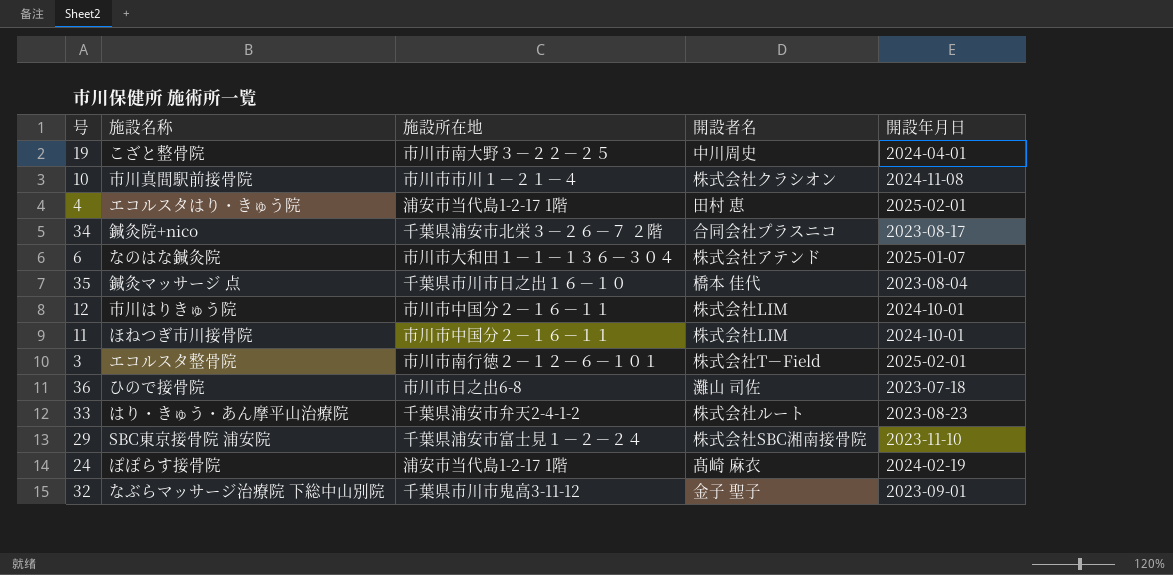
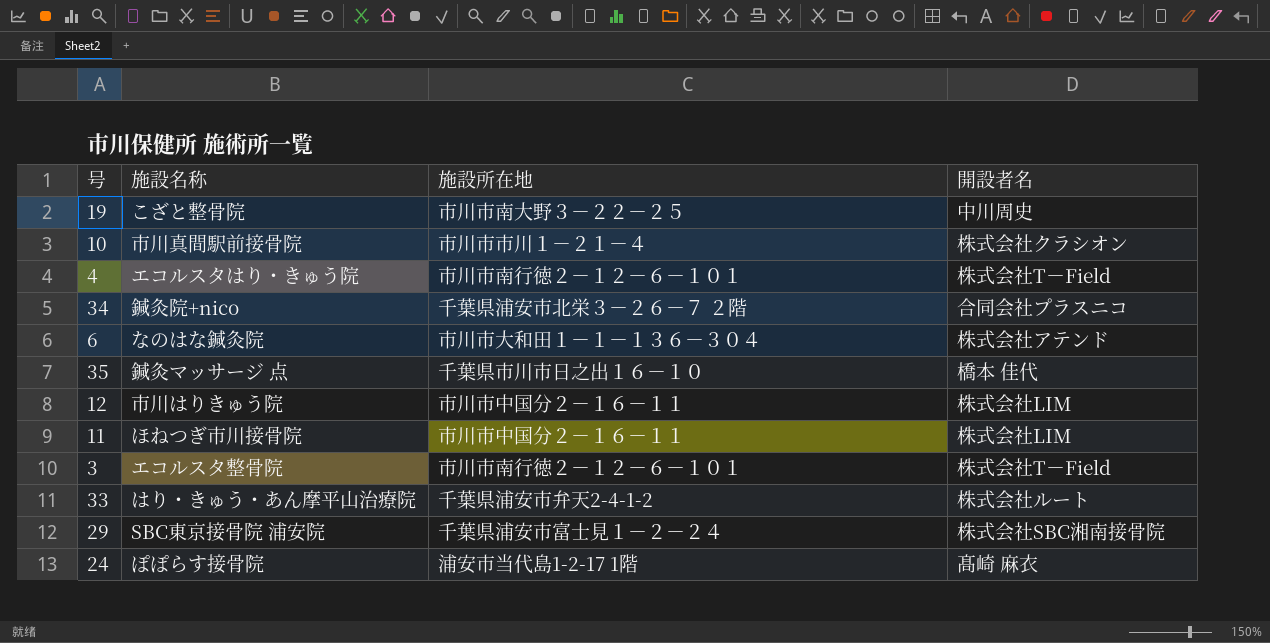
column 開設年月日 | position: 5 -> none
row 36: ひので接骨院 | 市川市日之出6-8 | 灘山 司佐 | 2023-07-18 -> none
row 32: なぶらマッサージ治療院 下総中山別院 | 千葉県市川市鬼高3-11-12 | 金子 聖子 | 2023-09-01 -> none
4 | 施設所在地: 浦安市当代島1-2-17 1階 -> 市川市南行徳２－１２－６－１０１
4 | 開設者名: 田村 恵 -> 株式会社T－Field

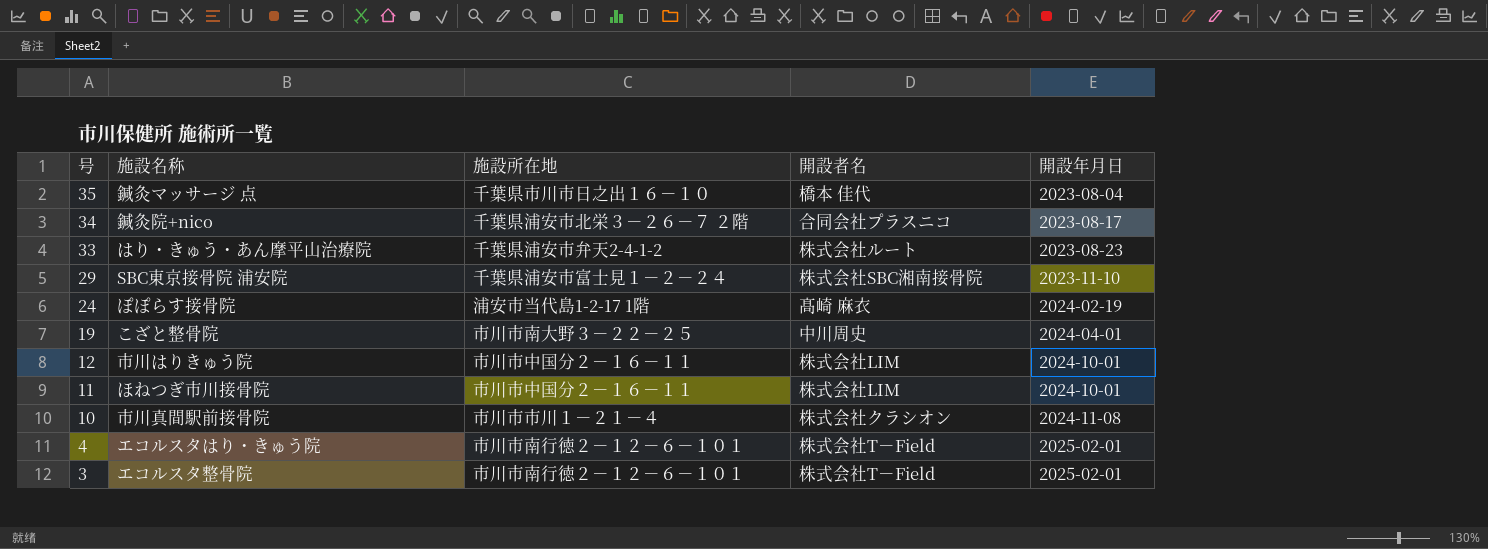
row order: none -> 号 descending
column 開設年月日 | position: none -> 5
row 6: なのはな鍼灸院 | 市川市大和田１－１－１３６－３０４ | 株式会社アテンド -> none

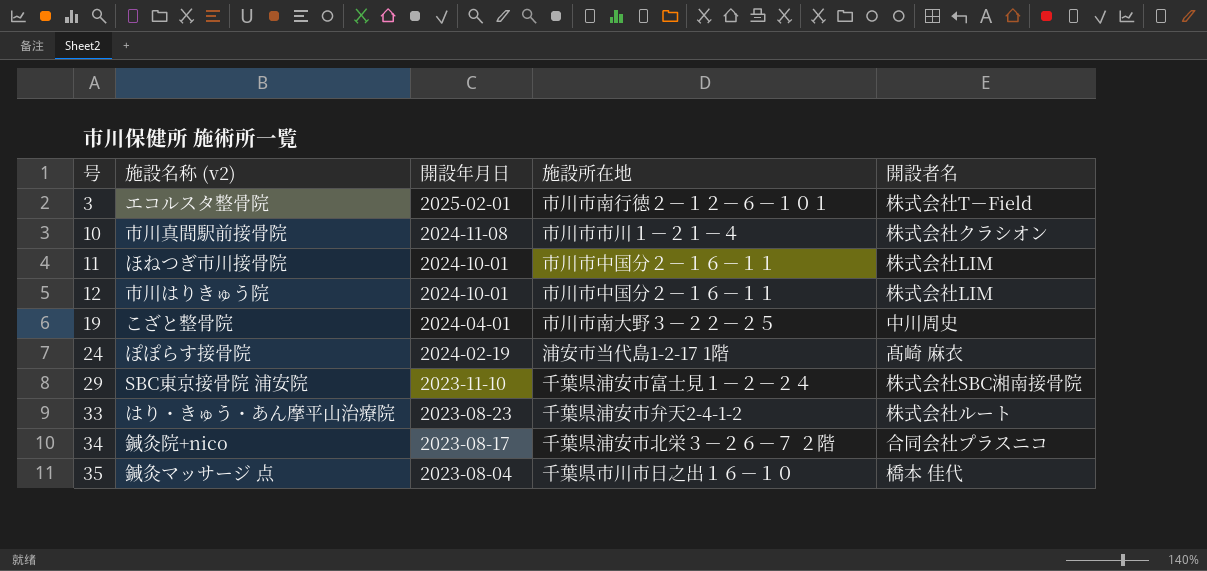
row order: 号 descending -> 号 ascending
column name: 施設名称 -> 施設名称 (v2)
column 開設年月日 | position: 5 -> 3
row 4: エコルスタはり・きゅう院 | 市川市南行徳２－１２－６－１０１ | 株式会社T－Field | 2025-02-01 -> none

